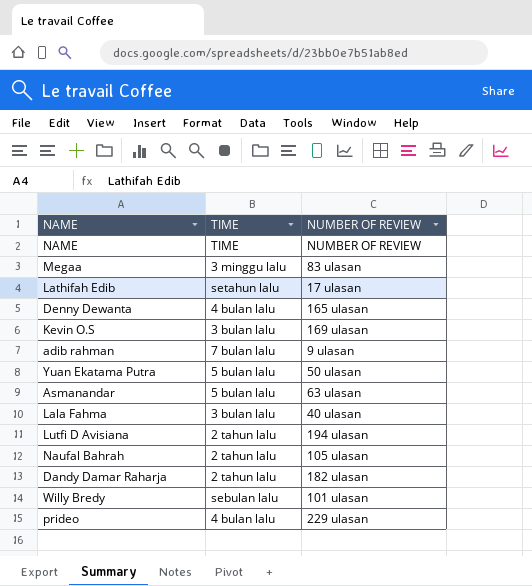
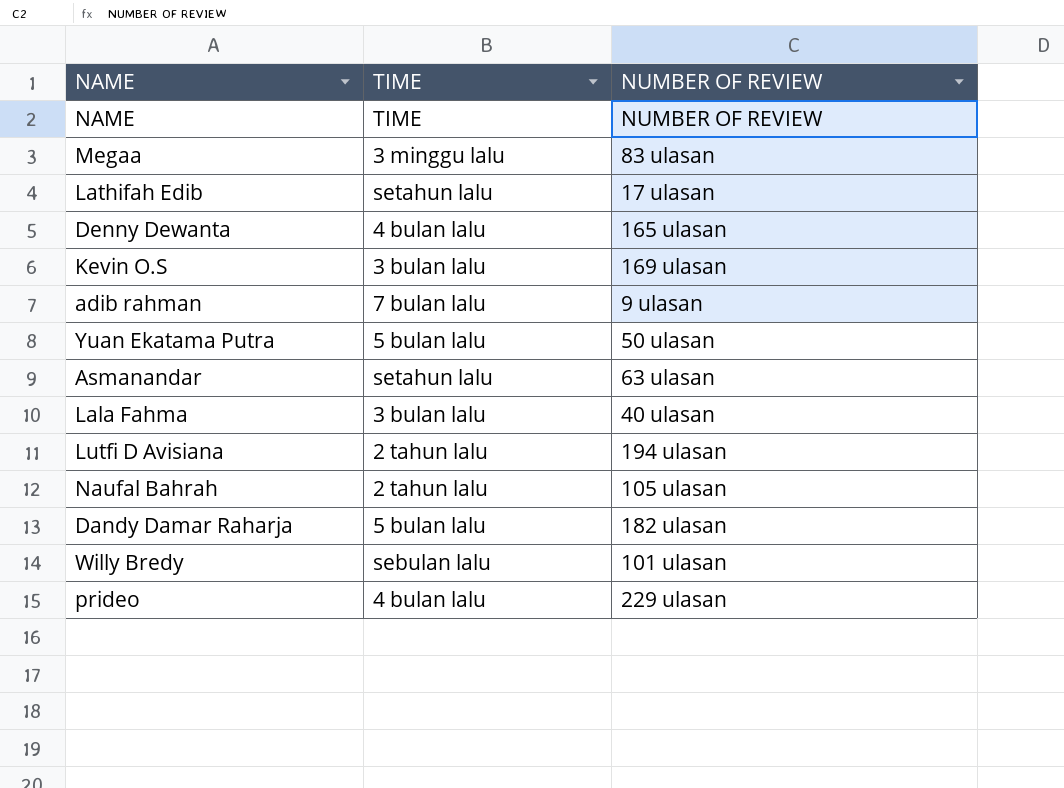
Asmanandar | TIME: 5 bulan lalu -> setahun lalu
Dandy Damar Raharja | TIME: 2 tahun lalu -> 5 bulan lalu

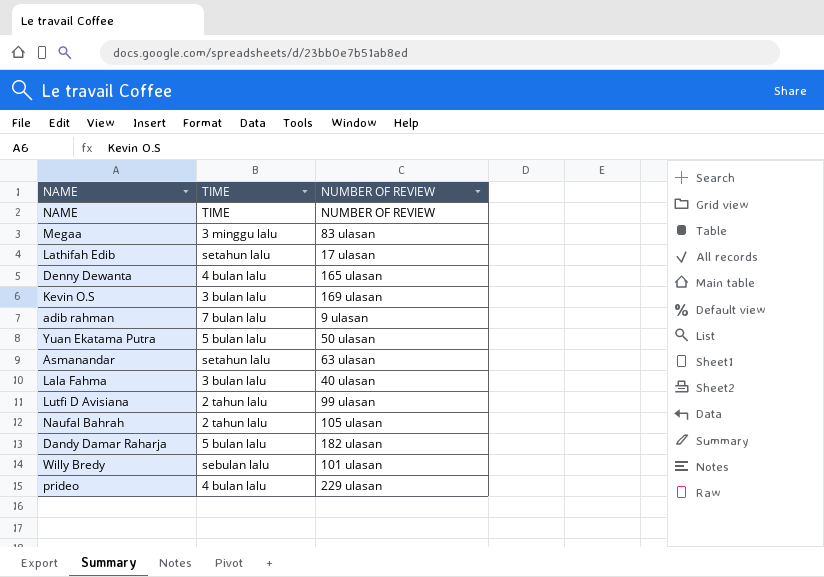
Lutfi D Avisiana | NUMBER OF REVIEW: 194 ulasan -> 99 ulasan

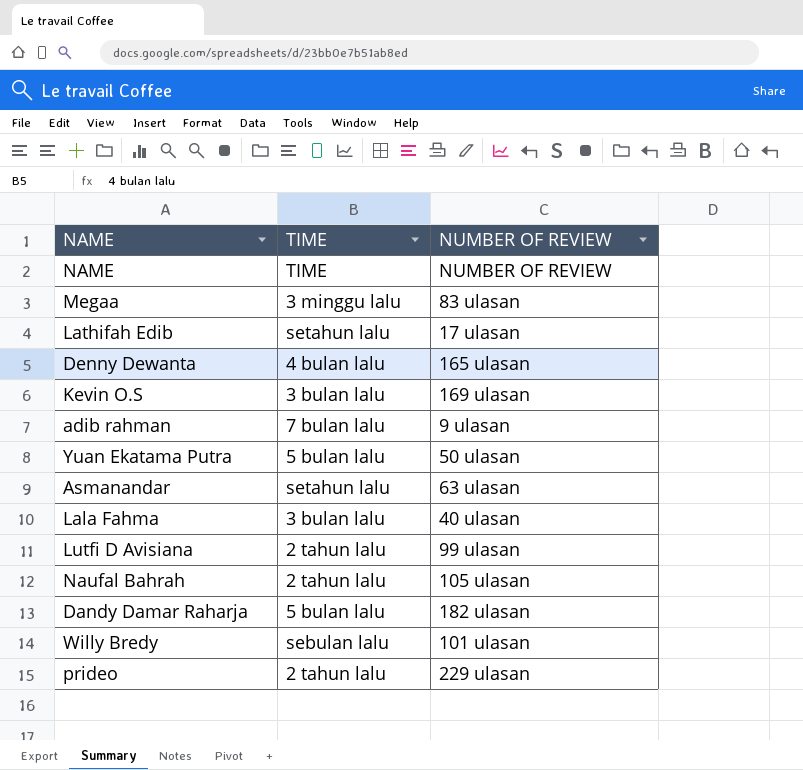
prideo | TIME: 4 bulan lalu -> 2 tahun lalu

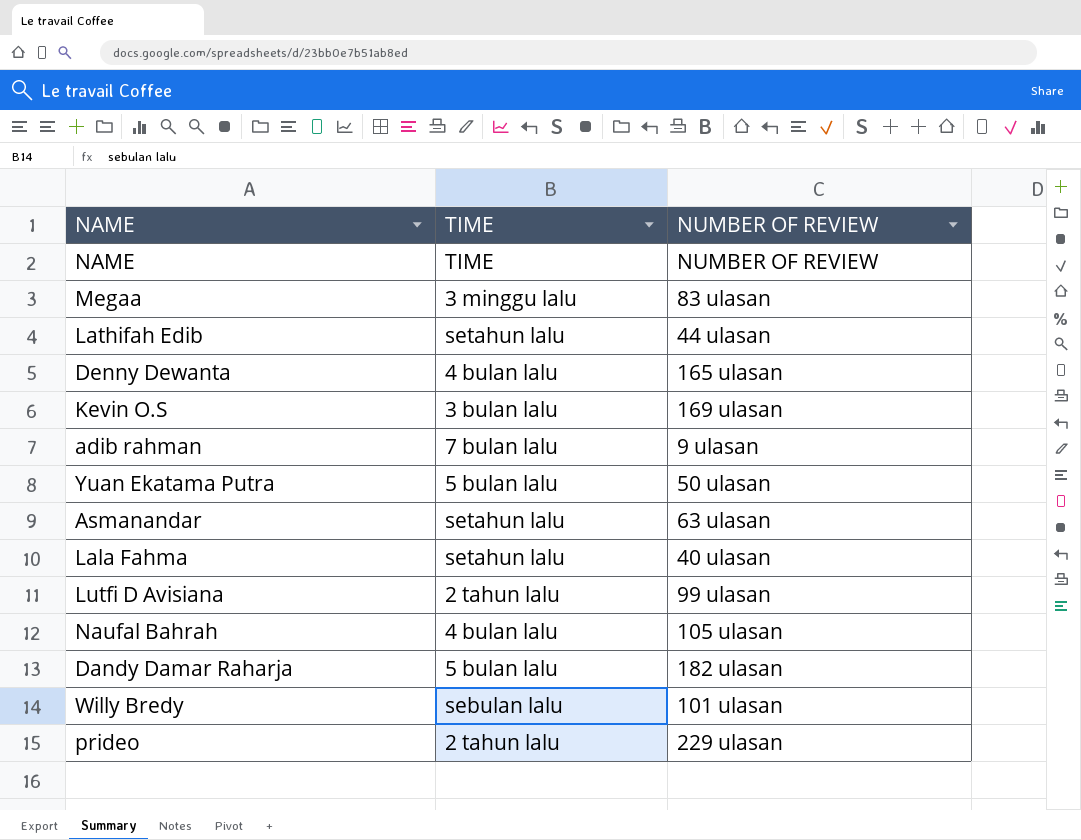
Lathifah Edib | NUMBER OF REVIEW: 17 ulasan -> 44 ulasan
Lala Fahma | TIME: 3 bulan lalu -> setahun lalu
Naufal Bahrah | TIME: 2 tahun lalu -> 4 bulan lalu

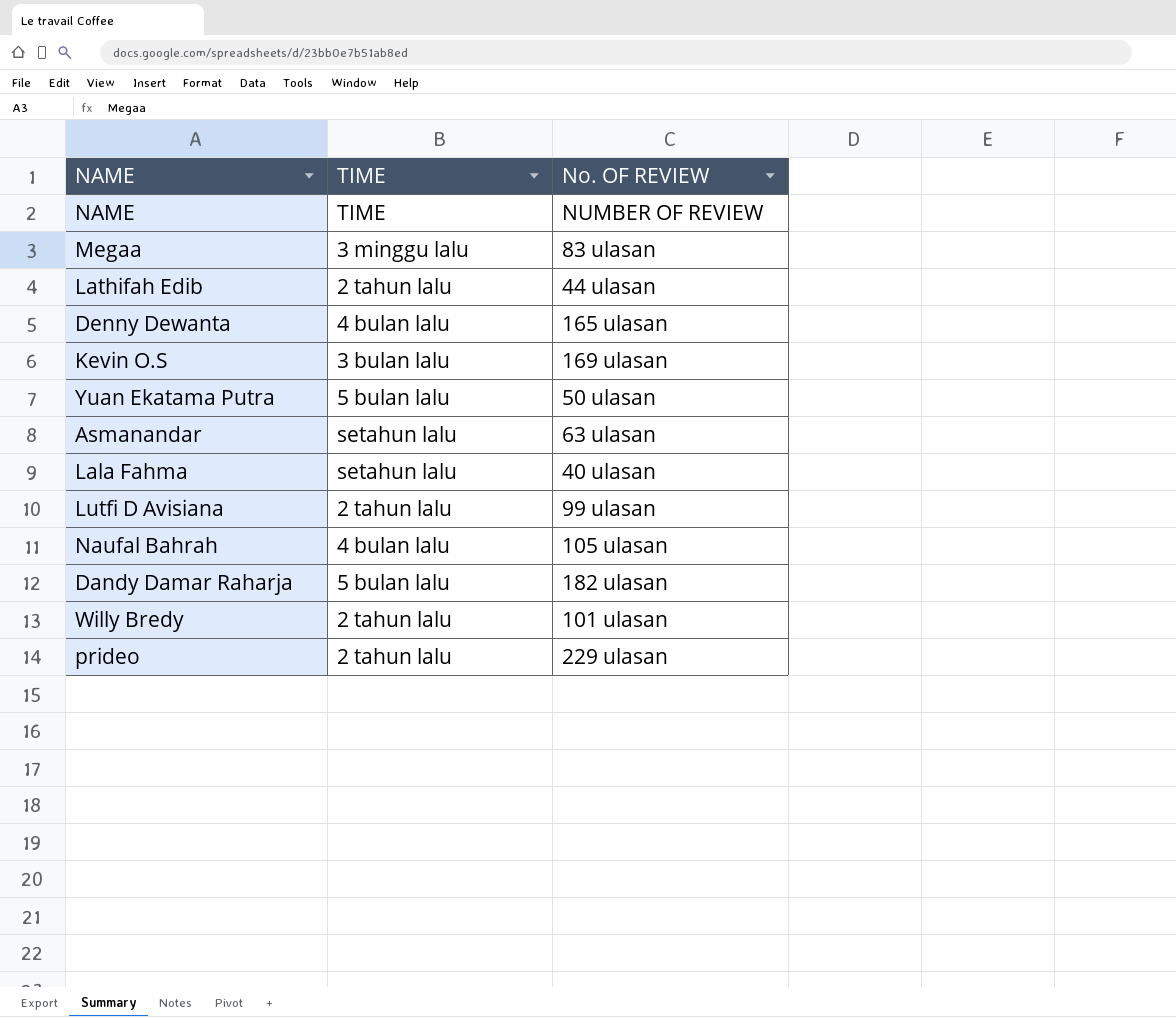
column name: NUMBER OF REVIEW -> No. OF REVIEW
row adib rahman: 7 bulan lalu | 9 ulasan -> none
Lathifah Edib | TIME: setahun lalu -> 2 tahun lalu
Willy Bredy | TIME: sebulan lalu -> 2 tahun lalu

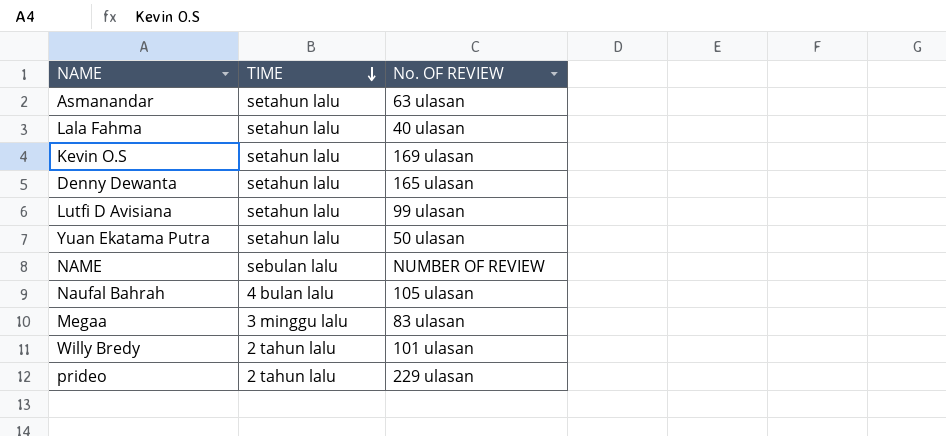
row order: none -> TIME descending
row Lathifah Edib: 2 tahun lalu | 44 ulasan -> none
row Dandy Damar Raharja: 5 bulan lalu | 182 ulasan -> none
Kevin O.S | TIME: 3 bulan lalu -> setahun lalu
Denny Dewanta | TIME: 4 bulan lalu -> setahun lalu
Lutfi D Avisiana | TIME: 2 tahun lalu -> setahun lalu
Yuan Ekatama Putra | TIME: 5 bulan lalu -> setahun lalu
NAME | TIME: TIME -> sebulan lalu

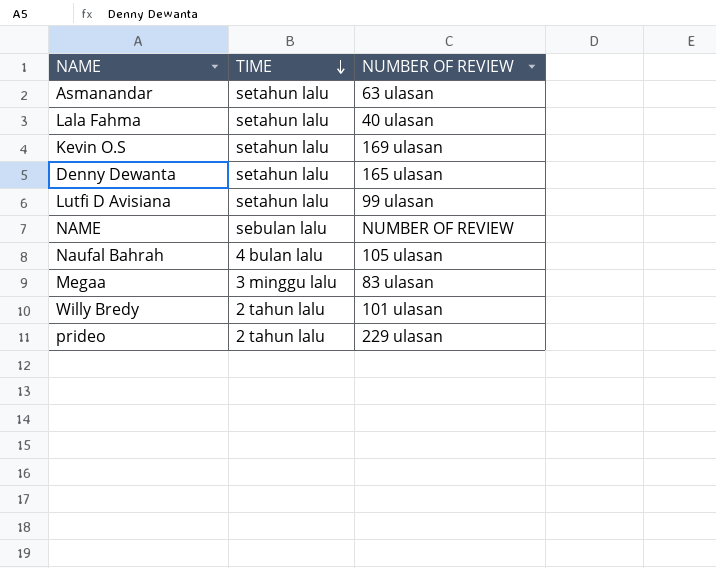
column name: No. OF REVIEW -> NUMBER OF REVIEW
row Yuan Ekatama Putra: setahun lalu | 50 ulasan -> none

